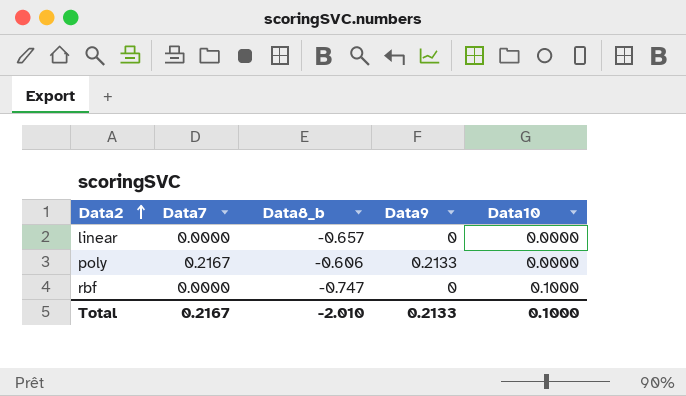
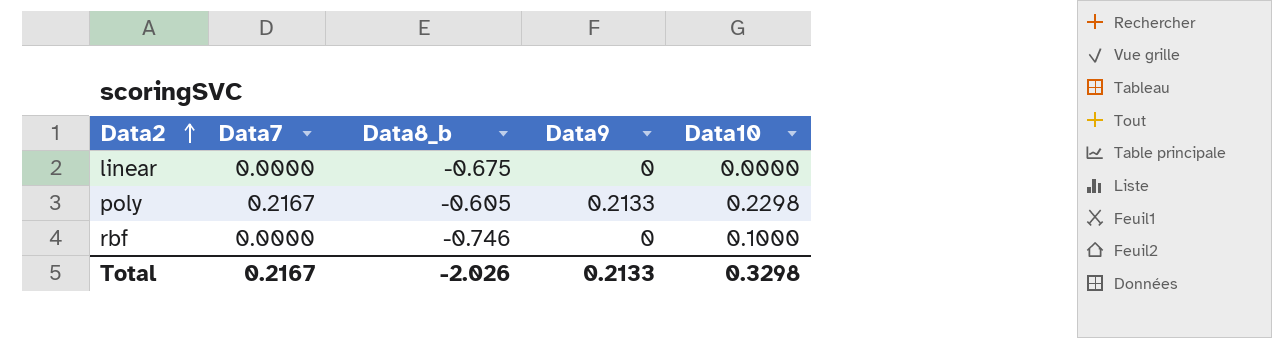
linear | Data8_b: -0.657 -> -0.675
poly | Data8_b: -0.606 -> -0.605
poly | Data10: 0.0000 -> 0.2298
rbf | Data8_b: -0.747 -> -0.746
Total | Data8_b: -2.010 -> -2.026
Total | Data10: 0.1000 -> 0.3298

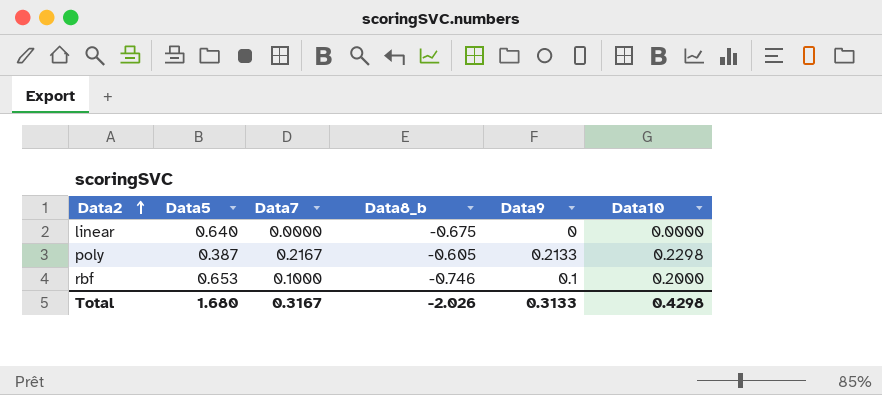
column Data5 | position: none -> 2
rbf | Data7: 0.0000 -> 0.1000
rbf | Data9: 0 -> 0.1
rbf | Data10: 0.1000 -> 0.2000
Total | Data7: 0.2167 -> 0.3167
Total | Data9: 0.2133 -> 0.3133
Total | Data10: 0.3298 -> 0.4298

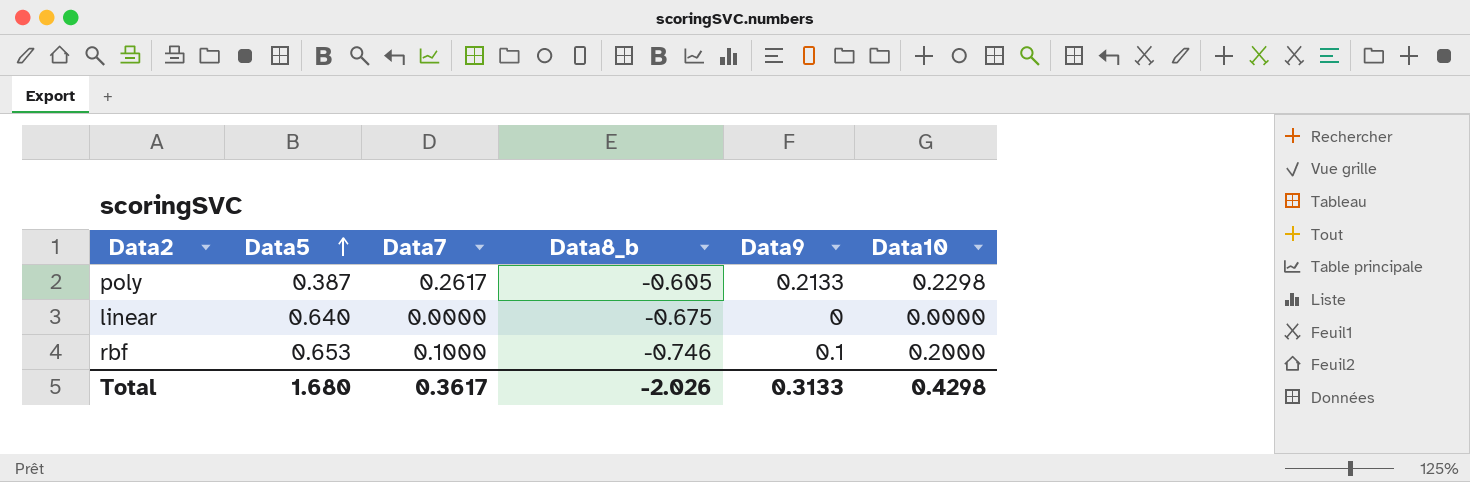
row order: Data2 ascending -> Data5 ascending
poly | Data7: 0.2167 -> 0.2617
Total | Data7: 0.3167 -> 0.3617

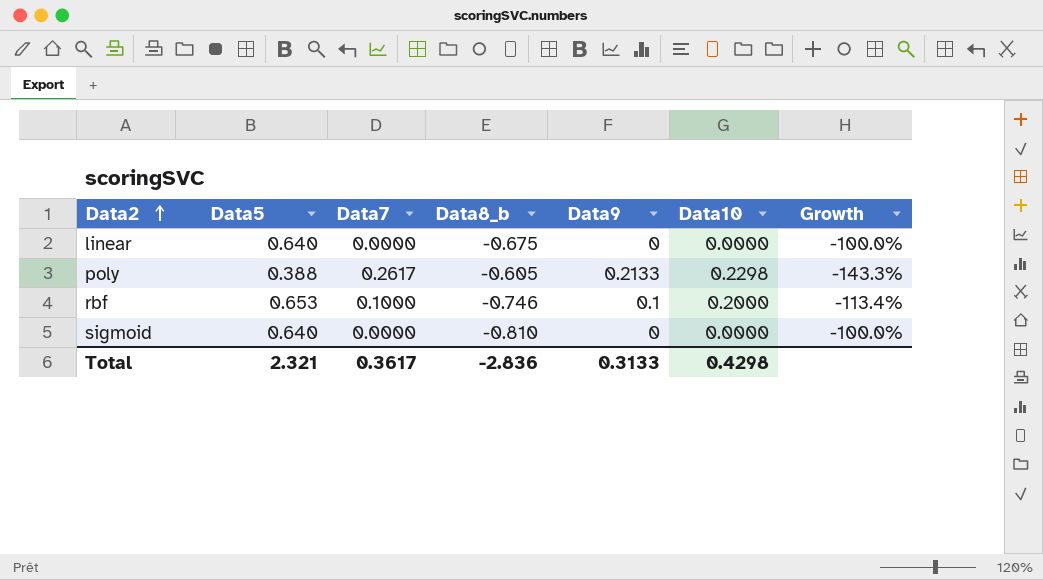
row order: Data5 ascending -> Data2 ascending
column Growth | formula: none -> ([Data7] - [Data8_b]) / [Data8_b]
poly | Data5: 0.387 -> 0.388
row sigmoid: none -> 0.640 | 0.0000 | -0.810 | 0 | 0.0000 | -100.0%
Total | Data5: 1.680 -> 2.321
Total | Data8_b: -2.026 -> -2.836

